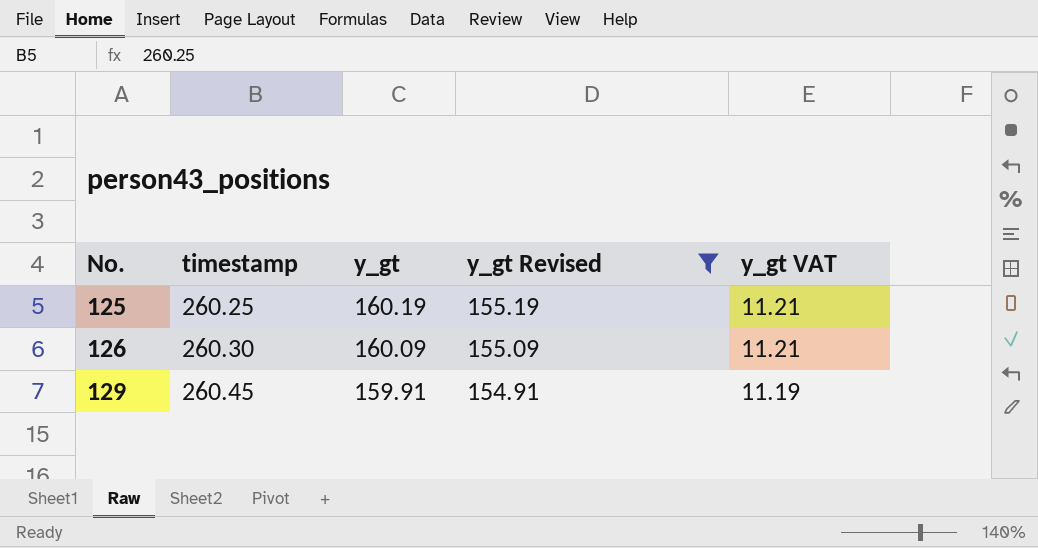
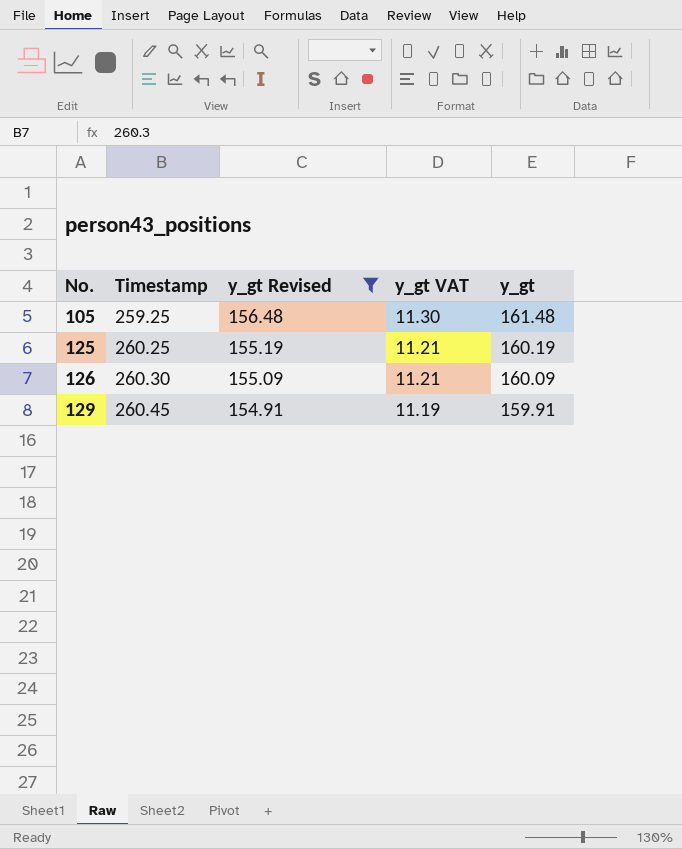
column name: timestamp -> Timestamp
column y_gt | position: 3 -> 5
row 105: none -> 259.25 | 156.48 | 11.30 | 161.48

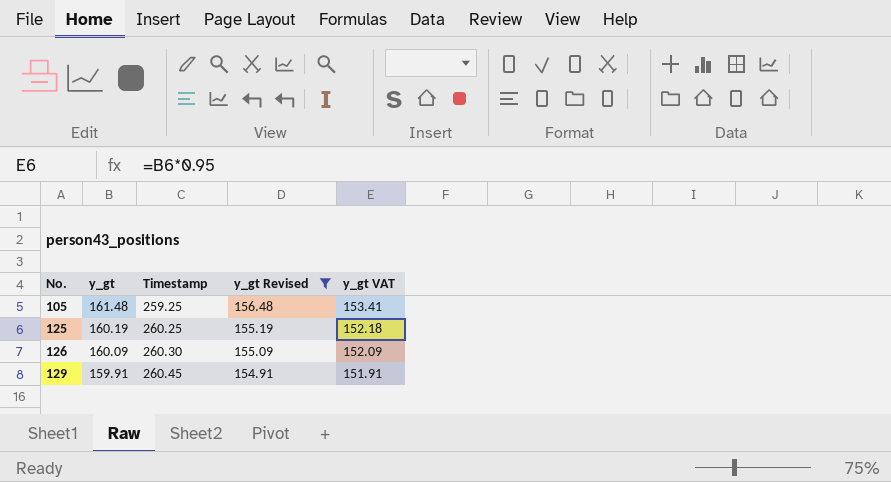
column y_gt | position: 5 -> 2
column y_gt VAT | formula: [y_gt] * 0.07 -> [y_gt] * 0.95

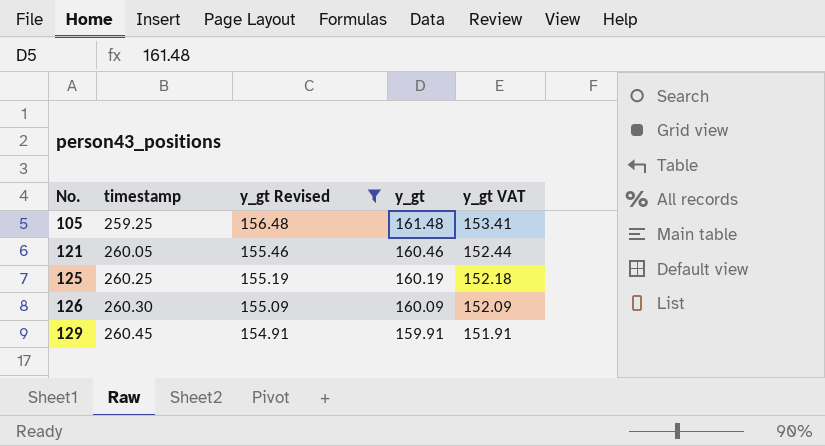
column name: Timestamp -> timestamp
column y_gt | position: 2 -> 4
row 121: none -> 260.05 | 155.46 | 160.46 | 152.44

